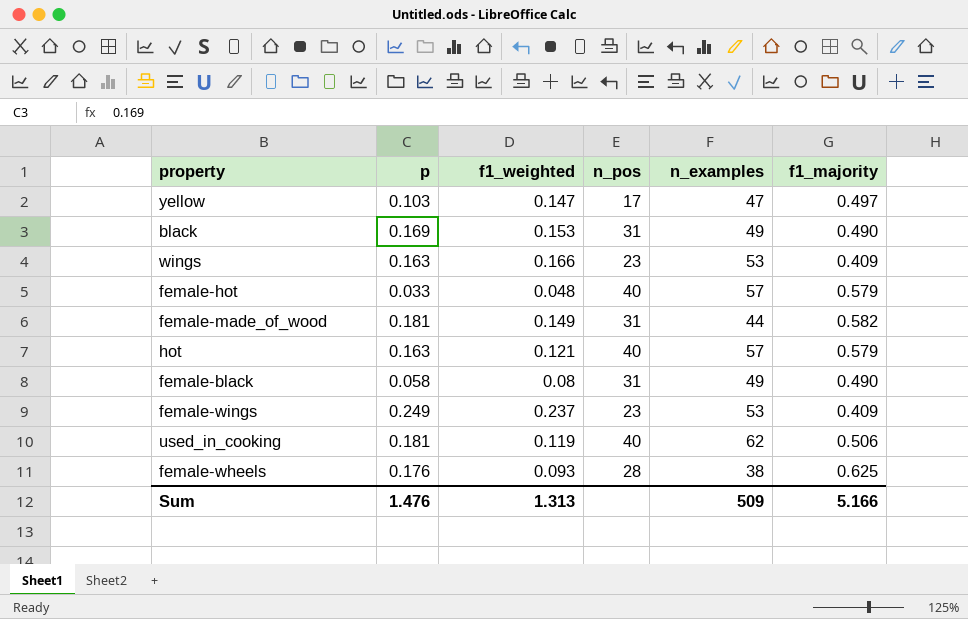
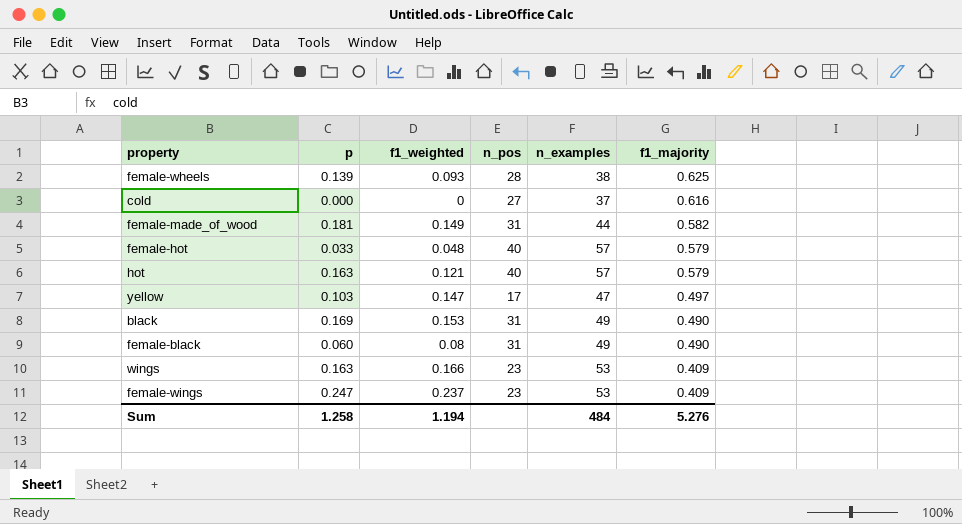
row order: none -> f1_majority descending
row used_in_cooking: 0.181 | 0.119 | 40 | 62 | 0.506 -> none
female-wheels | p: 0.176 -> 0.139
row cold: none -> 0.000 | 0 | 27 | 37 | 0.616
female-black | p: 0.058 -> 0.060
female-wings | p: 0.249 -> 0.247
Sum | p: 1.476 -> 1.258
Sum | f1_weighted: 1.313 -> 1.194
Sum | n_examples: 509 -> 484
Sum | f1_majority: 5.166 -> 5.276

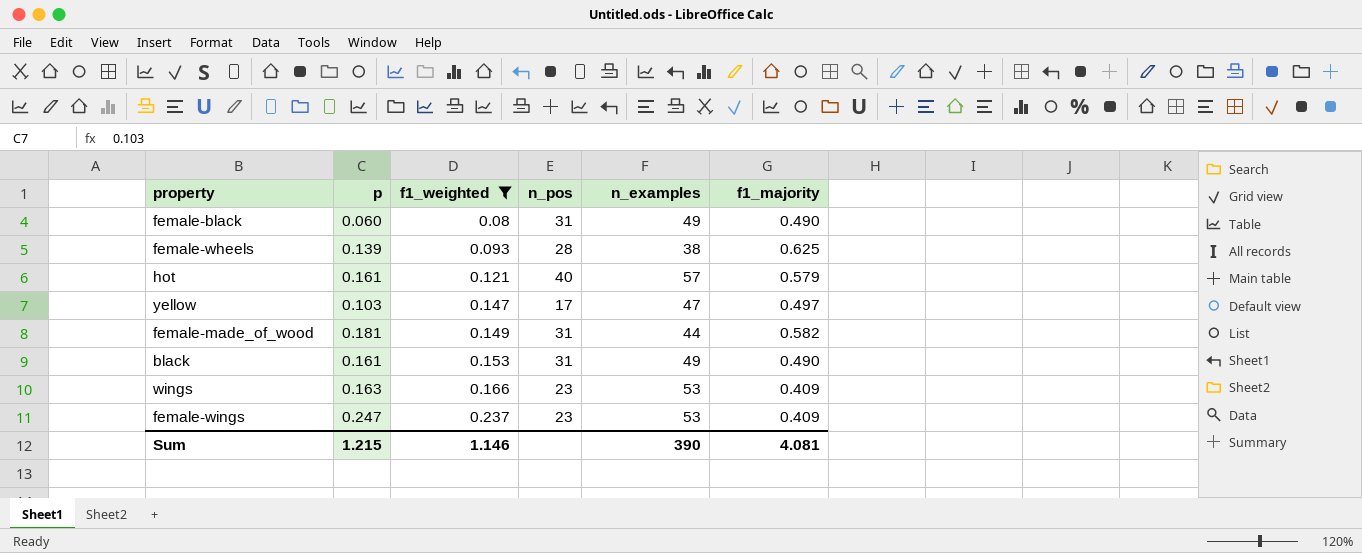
filter: none -> f1_weighted >= 0.08
row order: f1_majority descending -> f1_weighted ascending
hot | p: 0.163 -> 0.161
black | p: 0.169 -> 0.161
Sum | p: 1.258 -> 1.215
Sum | f1_weighted: 1.194 -> 1.146
Sum | n_examples: 484 -> 390
Sum | f1_majority: 5.276 -> 4.081

